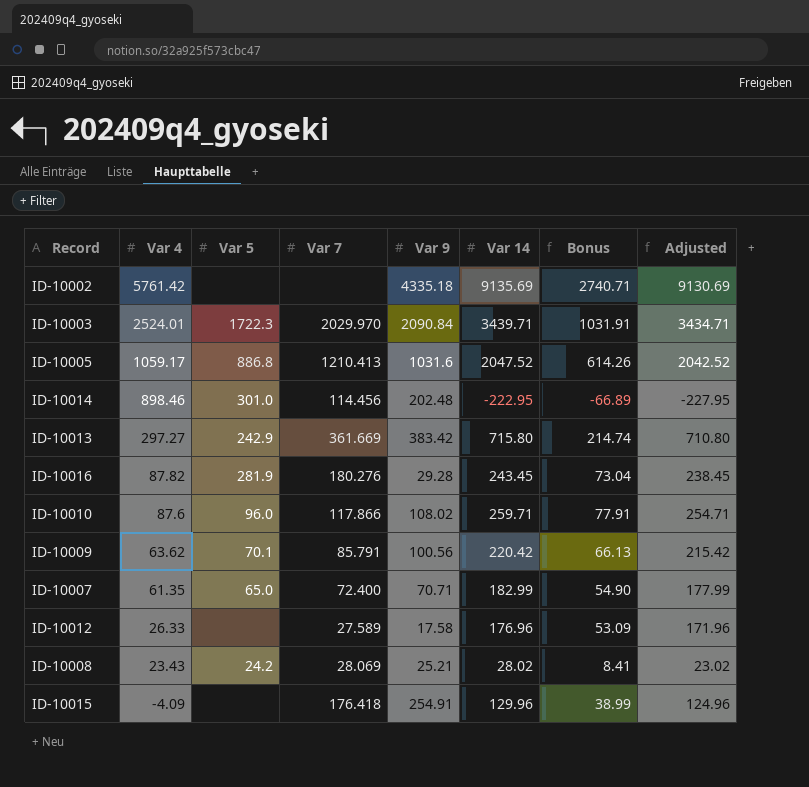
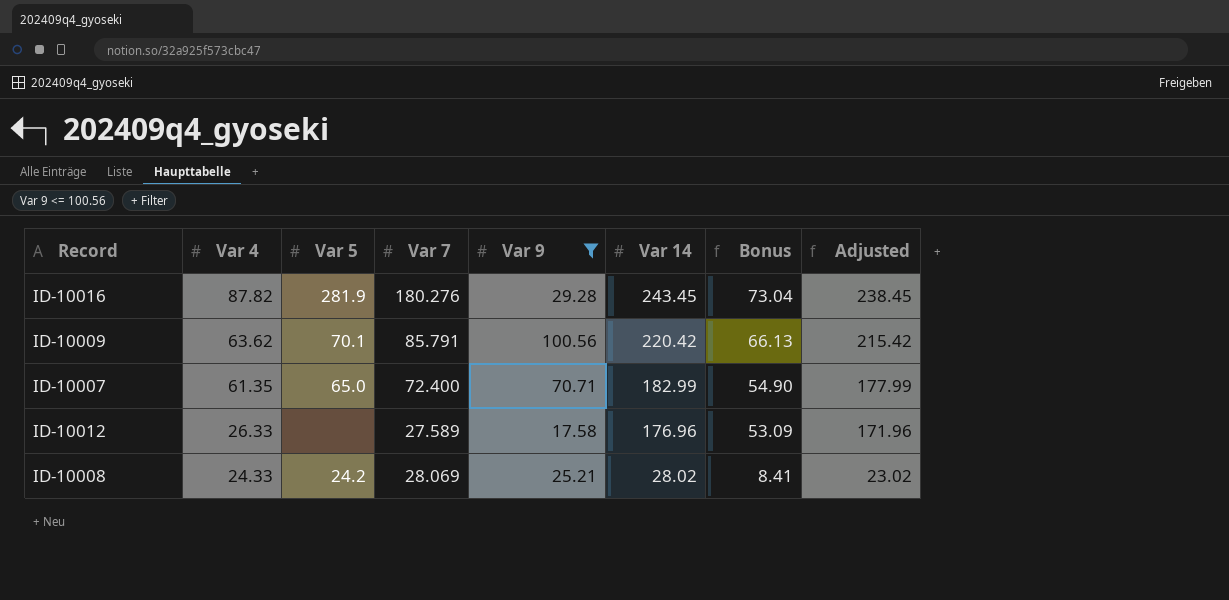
filter: none -> Var 9 <= 100.56
ID-10008 | Var 4: 23.43 -> 24.33

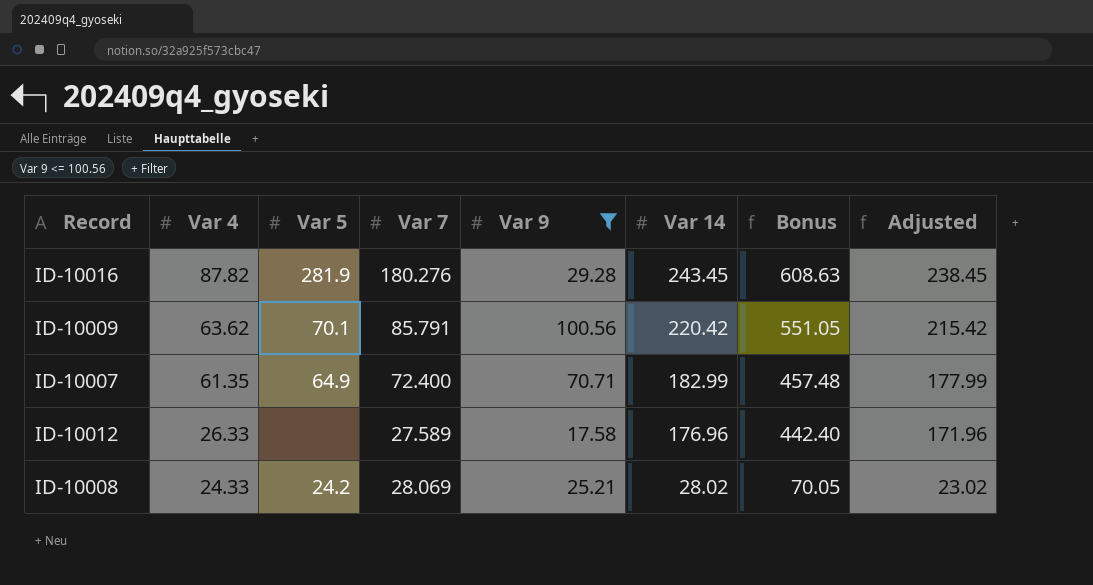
column Bonus | formula: [Var 14] * 0.3 -> [Var 14] * 2.5
ID-10007 | Var 5: 65.0 -> 64.9

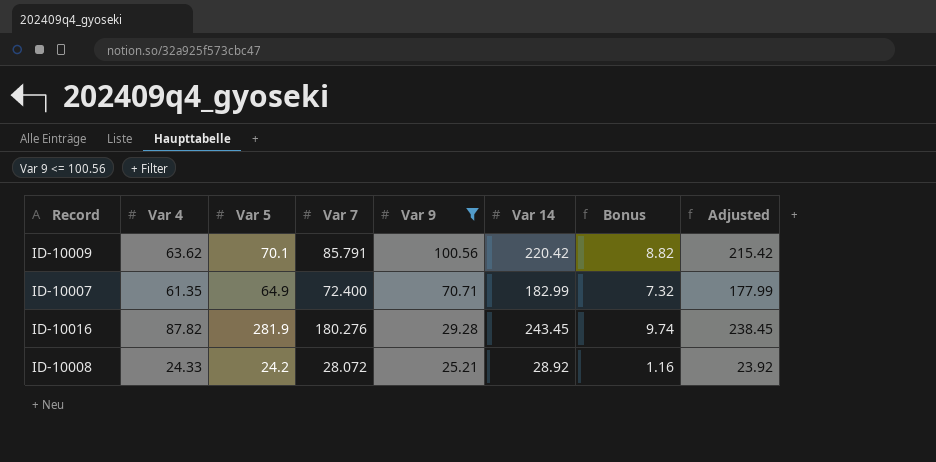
row order: Var 4 descending -> Var 9 descending
column Bonus | formula: [Var 14] * 2.5 -> [Var 14] * 0.04
row ID-10012: 26.33 | none | 27.589 | 17.58 | 176.96 | 442.40 | 171.96 -> none
ID-10008 | Var 7: 28.069 -> 28.072
ID-10008 | Var 14: 28.02 -> 28.92
ID-10008 | Adjusted: 23.02 -> 23.92

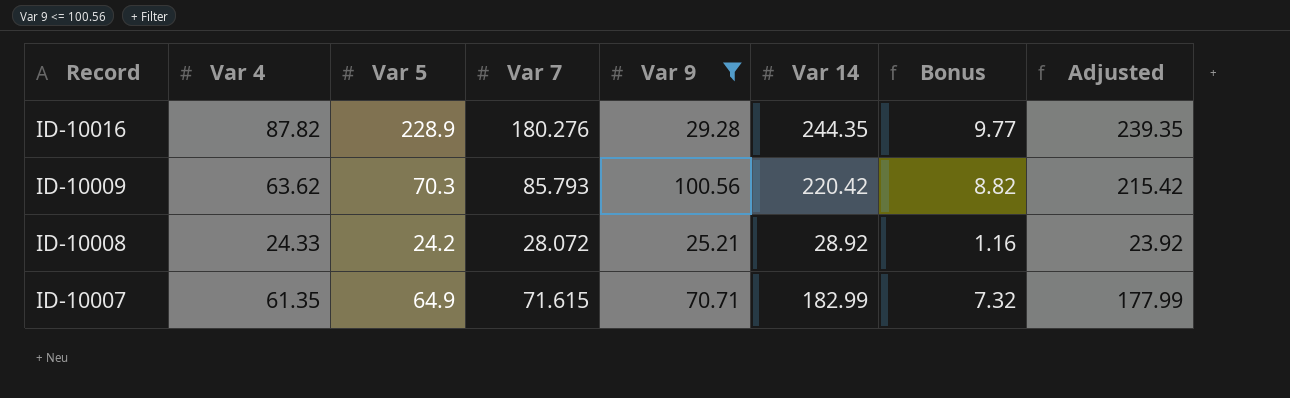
row order: Var 9 descending -> Record descending
ID-10016 | Var 5: 281.9 -> 228.9
ID-10016 | Var 14: 243.45 -> 244.35
ID-10016 | Bonus: 9.74 -> 9.77
ID-10016 | Adjusted: 238.45 -> 239.35
ID-10009 | Var 5: 70.1 -> 70.3
ID-10009 | Var 7: 85.791 -> 85.793
ID-10007 | Var 7: 72.400 -> 71.615

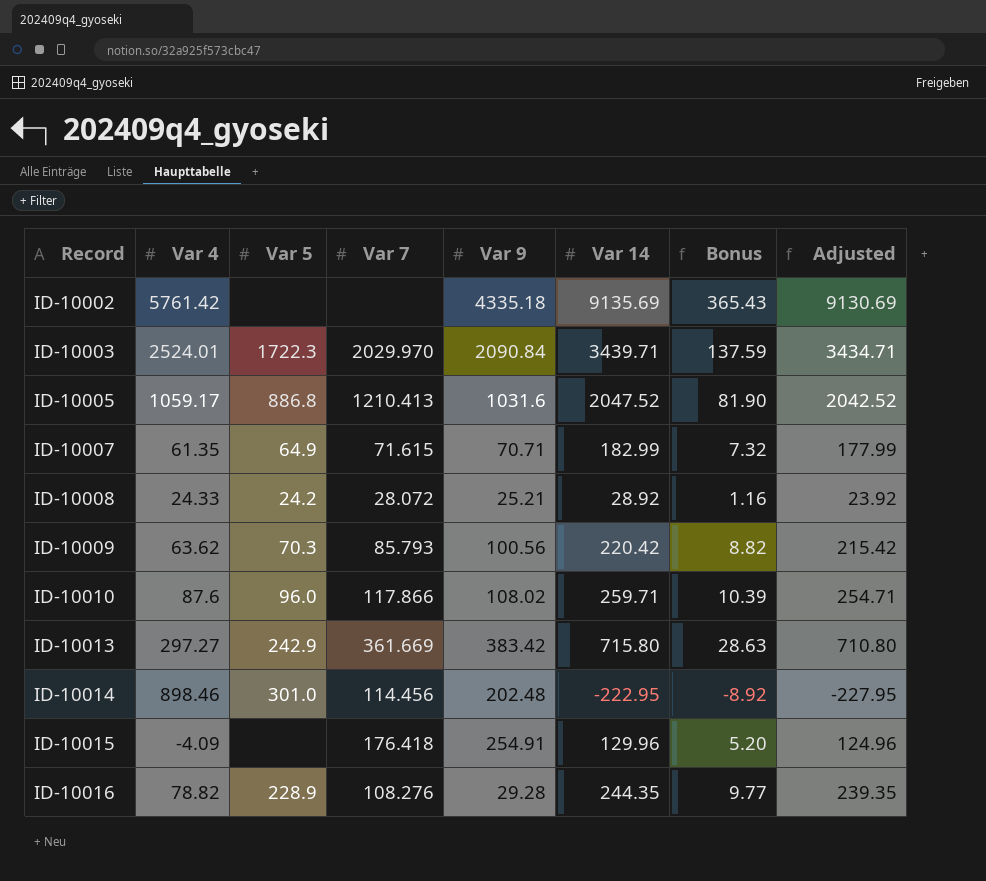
filter: Var 9 <= 100.56 -> none
row order: Record descending -> Record ascending
ID-10016 | Var 4: 87.82 -> 78.82
ID-10016 | Var 7: 180.276 -> 108.276

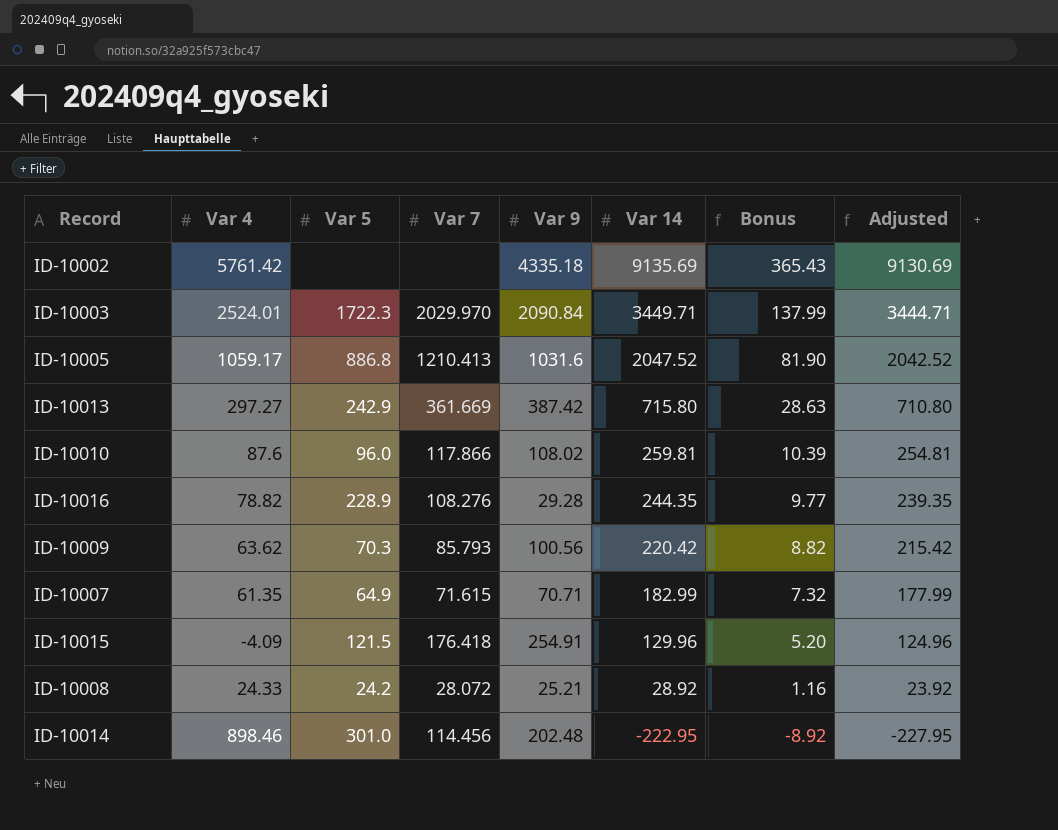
row order: Record ascending -> Var 14 descending
ID-10003 | Var 14: 3439.71 -> 3449.71
ID-10003 | Bonus: 137.59 -> 137.99
ID-10003 | Adjusted: 3434.71 -> 3444.71
ID-10013 | Var 9: 383.42 -> 387.42
ID-10010 | Var 14: 259.71 -> 259.81
ID-10010 | Adjusted: 254.71 -> 254.81
ID-10015 | Var 5: none -> 121.5

